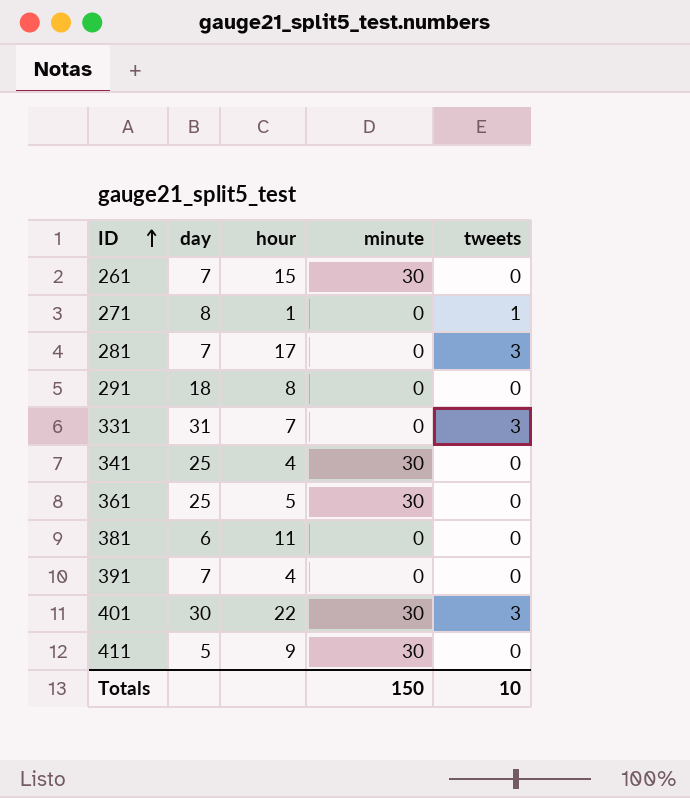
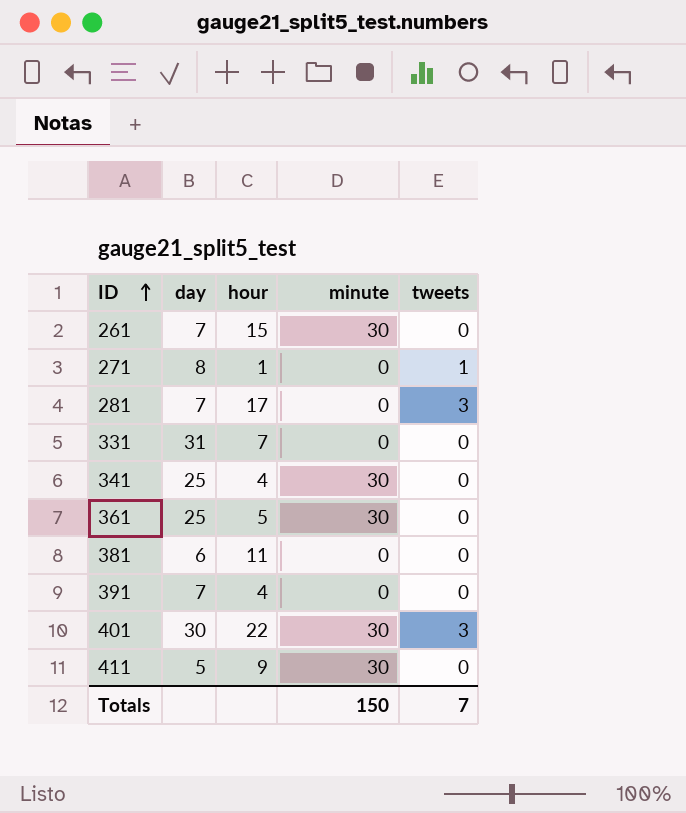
row 291: 18 | 8 | 0 | 0 -> none
331 | tweets: 3 -> 0
Totals | tweets: 10 -> 7

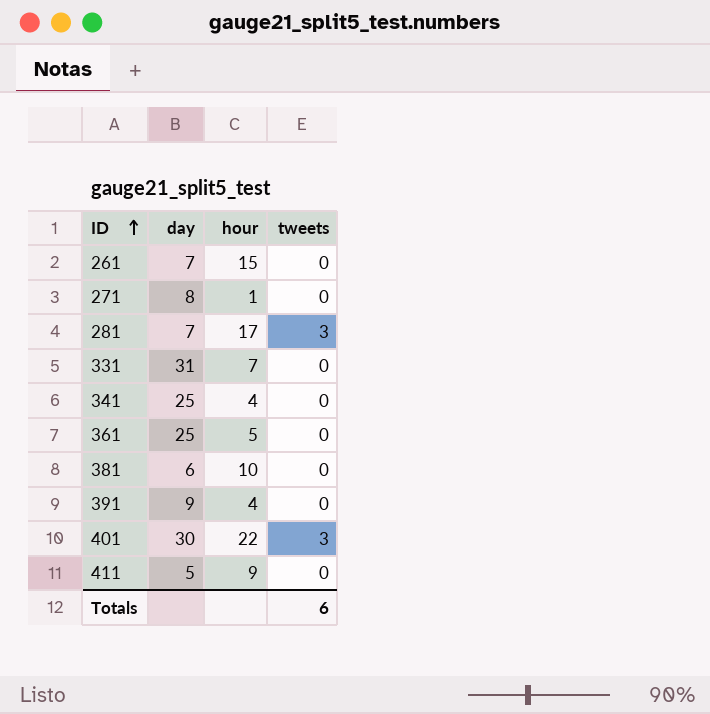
column minute | position: 4 -> none
271 | tweets: 1 -> 0
381 | hour: 11 -> 10
391 | day: 7 -> 9
Totals | tweets: 7 -> 6

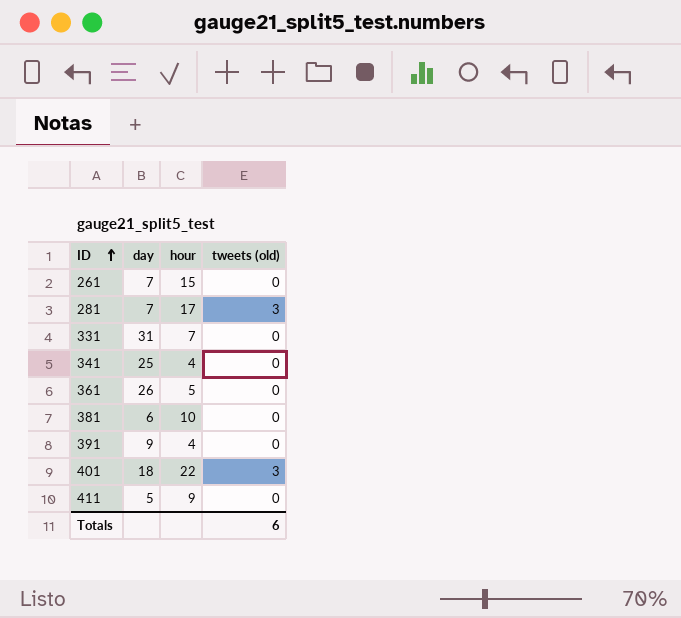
column name: tweets -> tweets (old)
row 271: 8 | 1 | 0 -> none
361 | day: 25 -> 26
401 | day: 30 -> 18

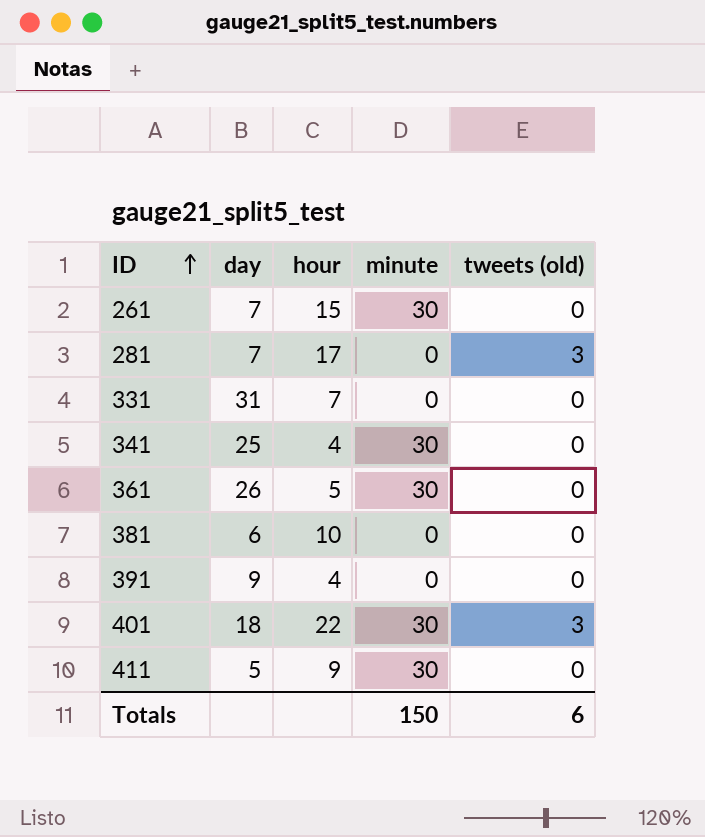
column minute | position: none -> 4

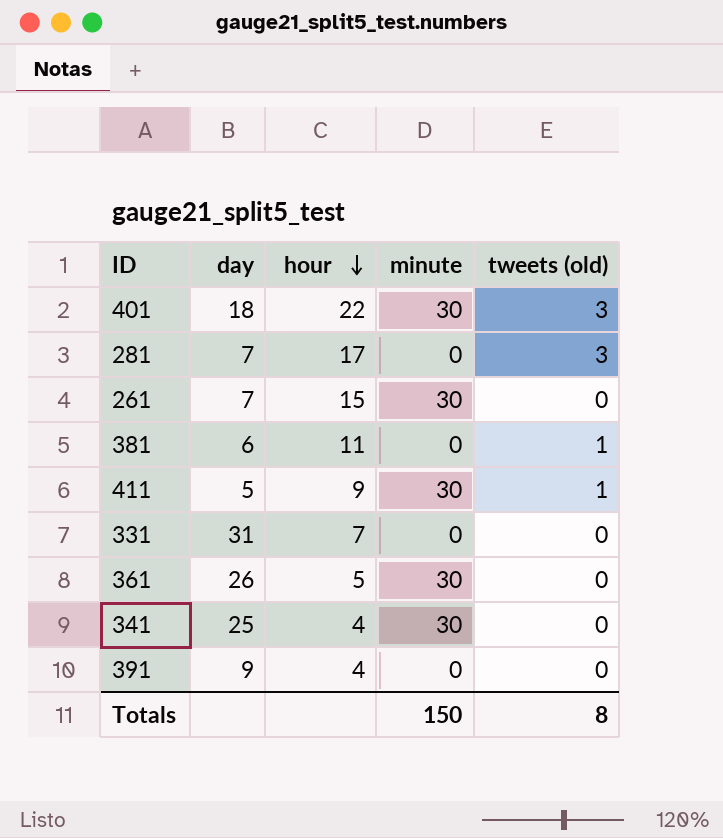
row order: ID ascending -> hour descending
381 | hour: 10 -> 11
381 | tweets (old): 0 -> 1
411 | tweets (old): 0 -> 1
Totals | tweets (old): 6 -> 8

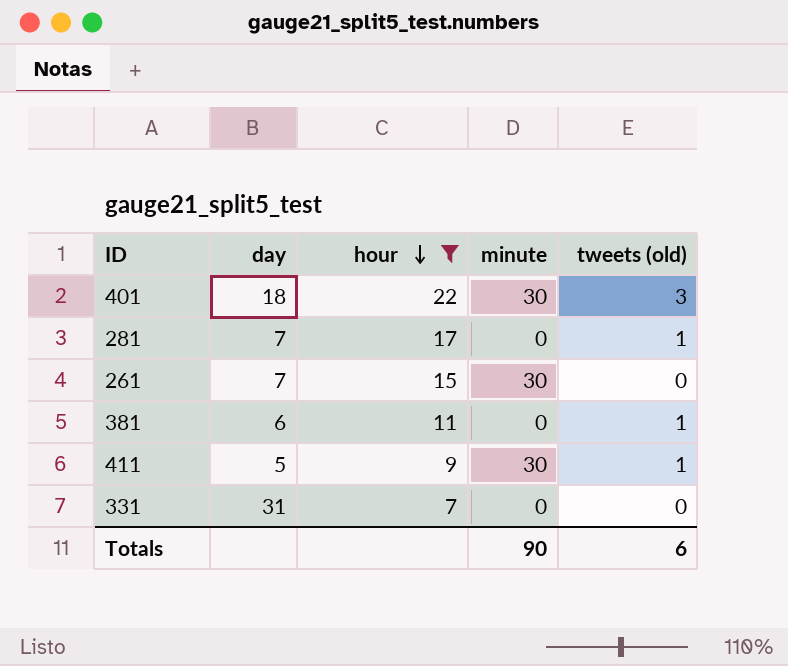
filter: none -> hour >= 7
281 | tweets (old): 3 -> 1
Totals | minute: 150 -> 90
Totals | tweets (old): 8 -> 6

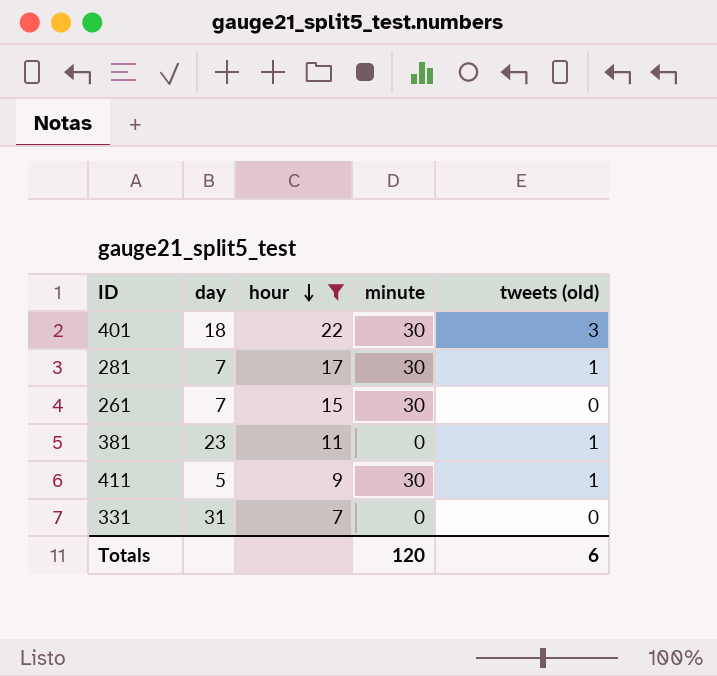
281 | minute: 0 -> 30
381 | day: 6 -> 23
Totals | minute: 90 -> 120

